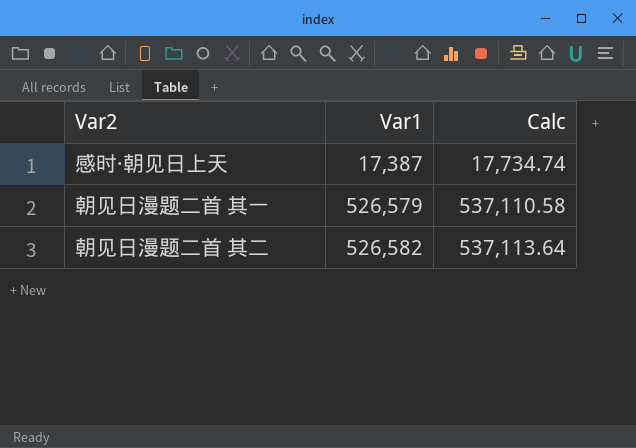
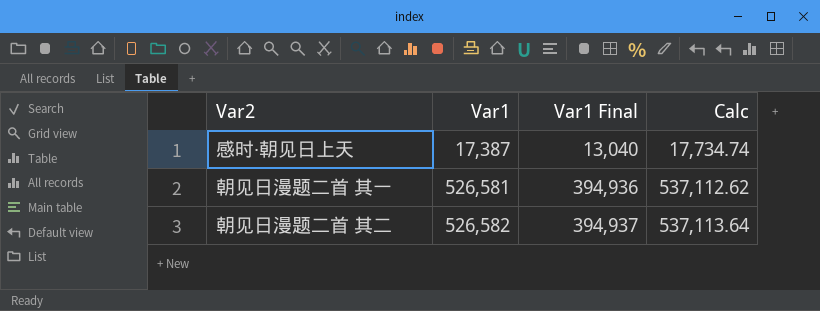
column Var1 Final | formula: none -> [Var1] * 0.75
朝见日漫题二首 其一 | Var1: 526,579 -> 526,581
朝见日漫题二首 其一 | Calc: 537,110.58 -> 537,112.62

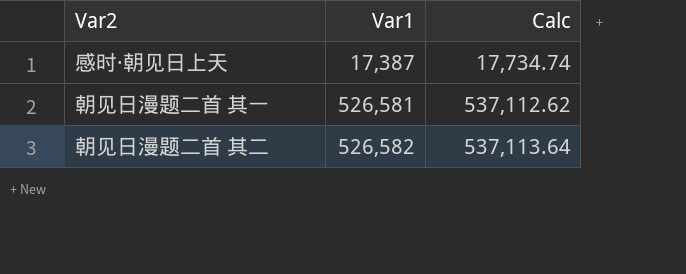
column Var1 Final | formula: [Var1] * 0.75 -> none

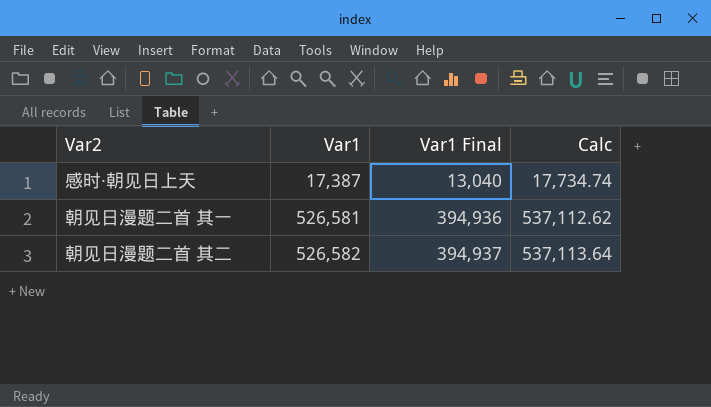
column Var1 Final | formula: none -> [Var1] * 0.75

